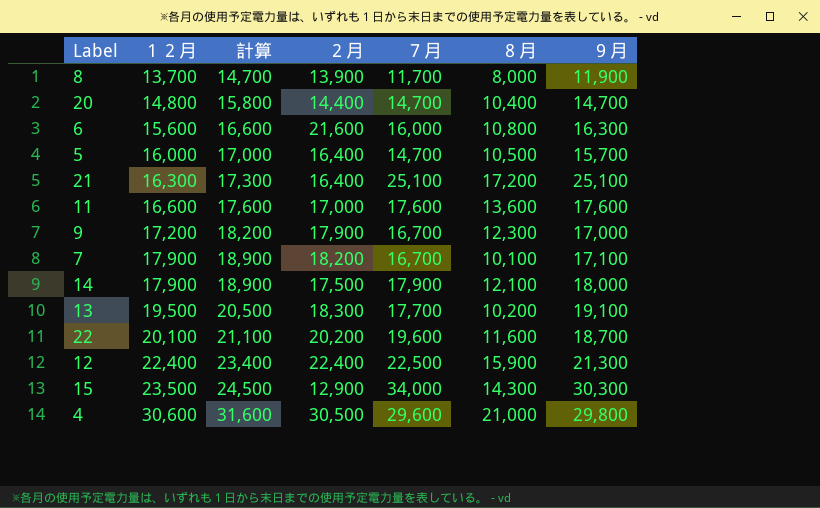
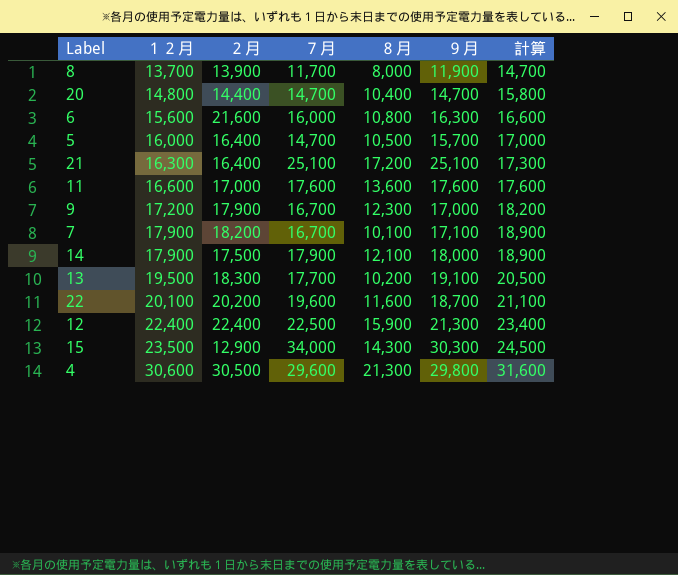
column 計算 | position: 3 -> 7
4 | ８月: 21,000 -> 21,300

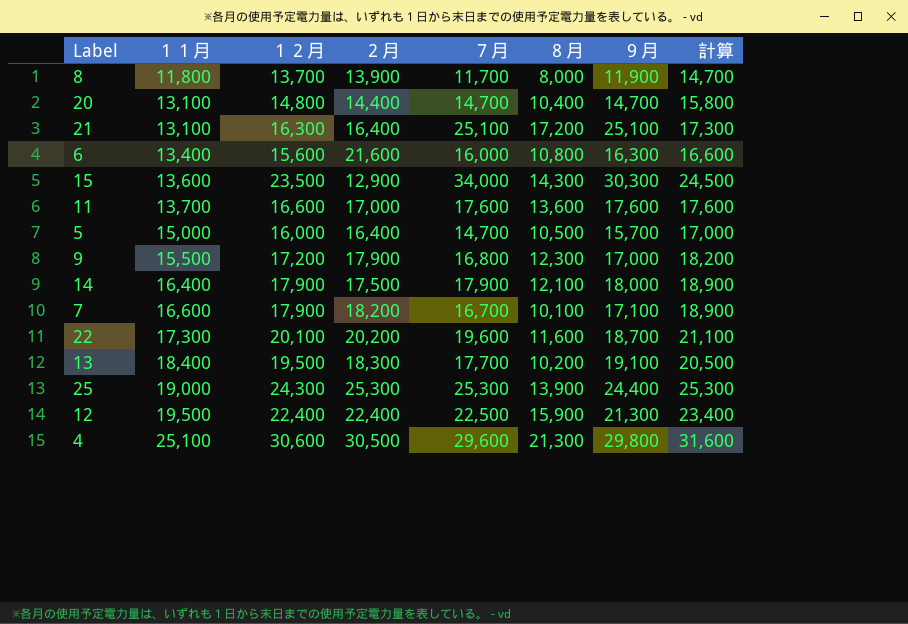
row order: １２月 ascending -> １１月 ascending
column １１月 | position: none -> 2
9 | ７月: 16,700 -> 16,800
row 25: none -> 19,000 | 24,300 | 25,300 | 25,300 | 13,900 | 24,400 | 25,300

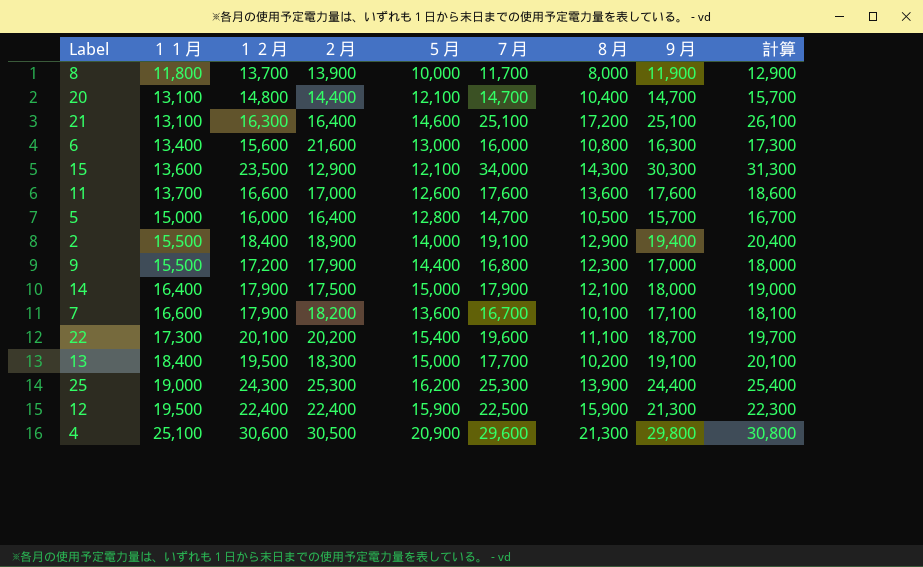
column ５月 | position: none -> 5
column 計算 | formula: [１２月] + 1000 -> [９月] + 1000
row 2: none -> 15,500 | 18,400 | 18,900 | 14,000 | 19,100 | 12,900 | 19,400 | 20,400
22 | ８月: 11,600 -> 11,100

